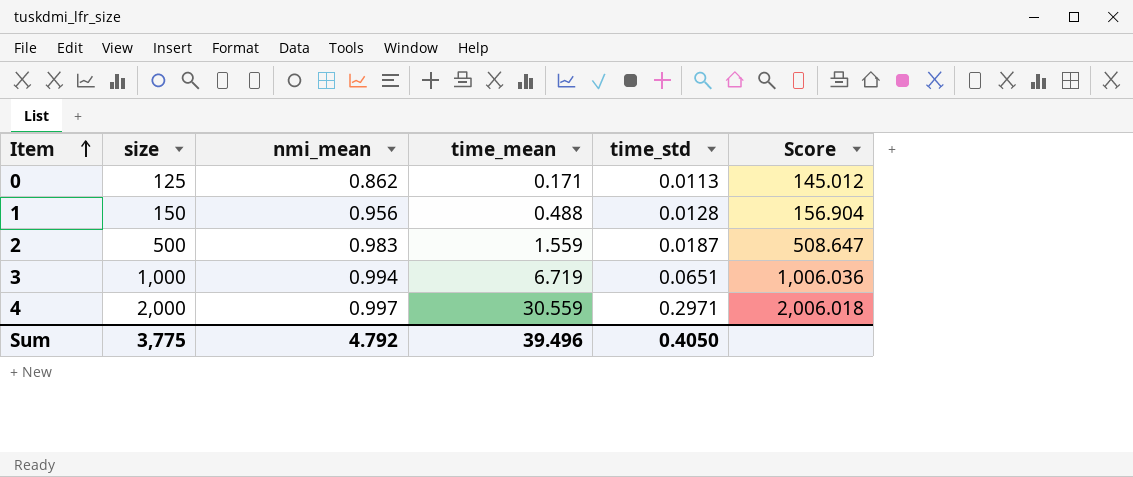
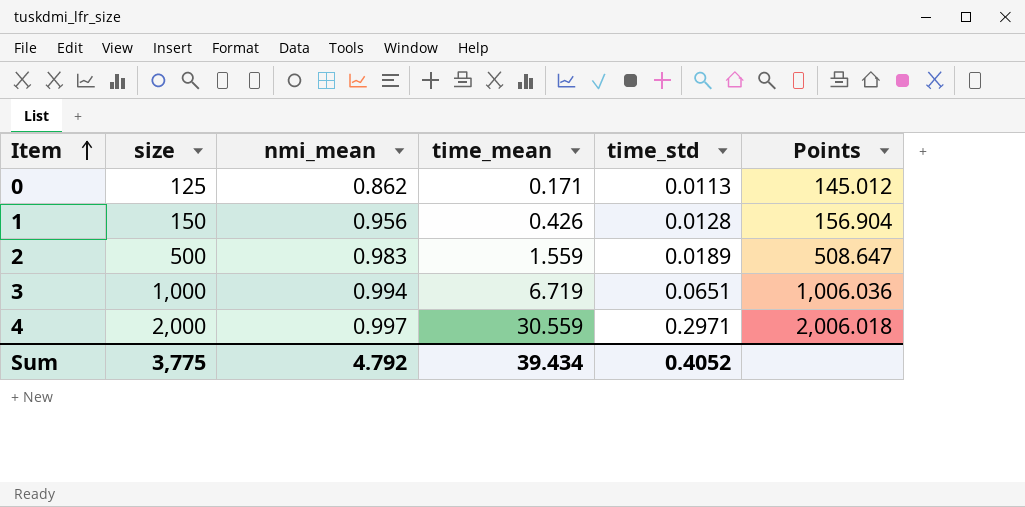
column name: Score -> Points
1 | time_mean: 0.488 -> 0.426
2 | time_std: 0.0187 -> 0.0189
Sum | time_mean: 39.496 -> 39.434
Sum | time_std: 0.4050 -> 0.4052

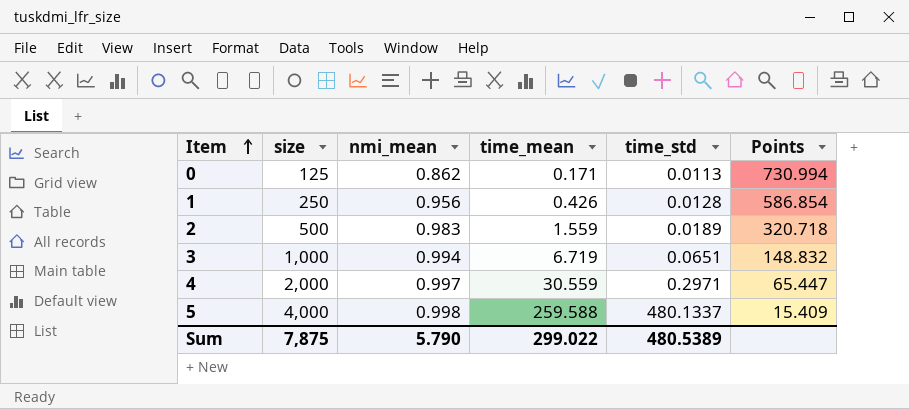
column Points | formula: [size] / [nmi_mean] -> [size] / [time_mean]
1 | size: 150 -> 250
row 5: none -> 4,000 | 0.998 | 259.588 | 480.1337 | 15.409
Sum | size: 3,775 -> 7,875
Sum | nmi_mean: 4.792 -> 5.790
Sum | time_mean: 39.434 -> 299.022
Sum | time_std: 0.4052 -> 480.5389

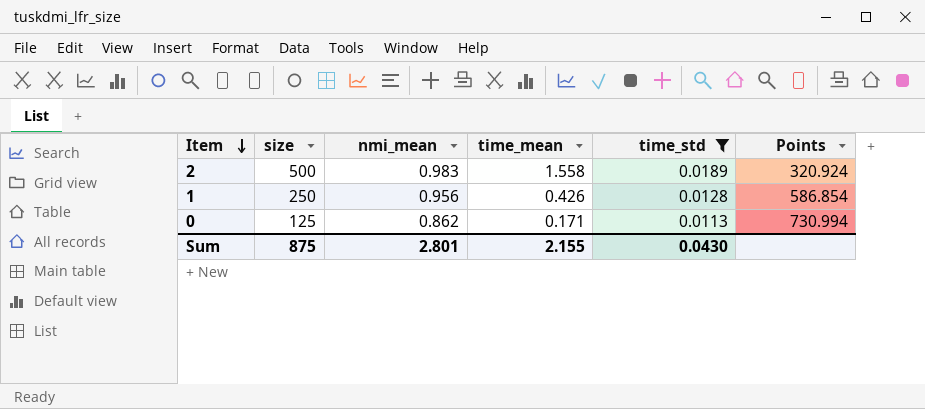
filter: none -> time_std <= 0.0189
row order: Item ascending -> Item descending
2 | time_mean: 1.559 -> 1.558
2 | Points: 320.718 -> 320.924
Sum | size: 7,875 -> 875
Sum | nmi_mean: 5.790 -> 2.801
Sum | time_mean: 299.022 -> 2.155
Sum | time_std: 480.5389 -> 0.0430

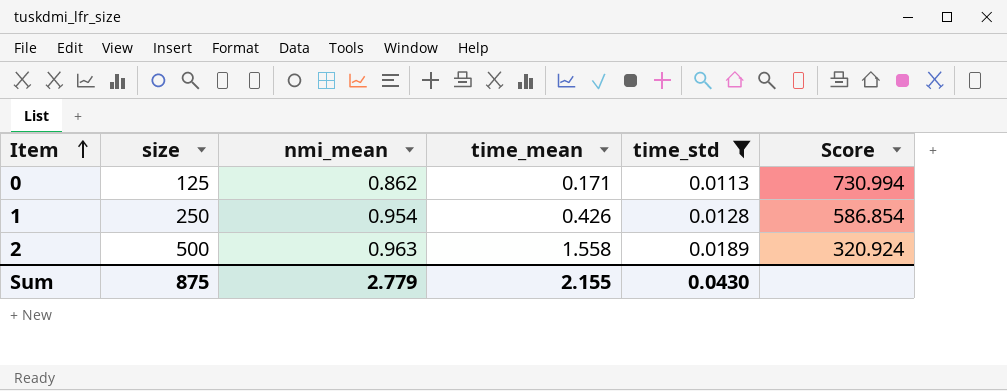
row order: Item descending -> Item ascending
column name: Points -> Score
1 | nmi_mean: 0.956 -> 0.954
2 | nmi_mean: 0.983 -> 0.963
Sum | nmi_mean: 2.801 -> 2.779

